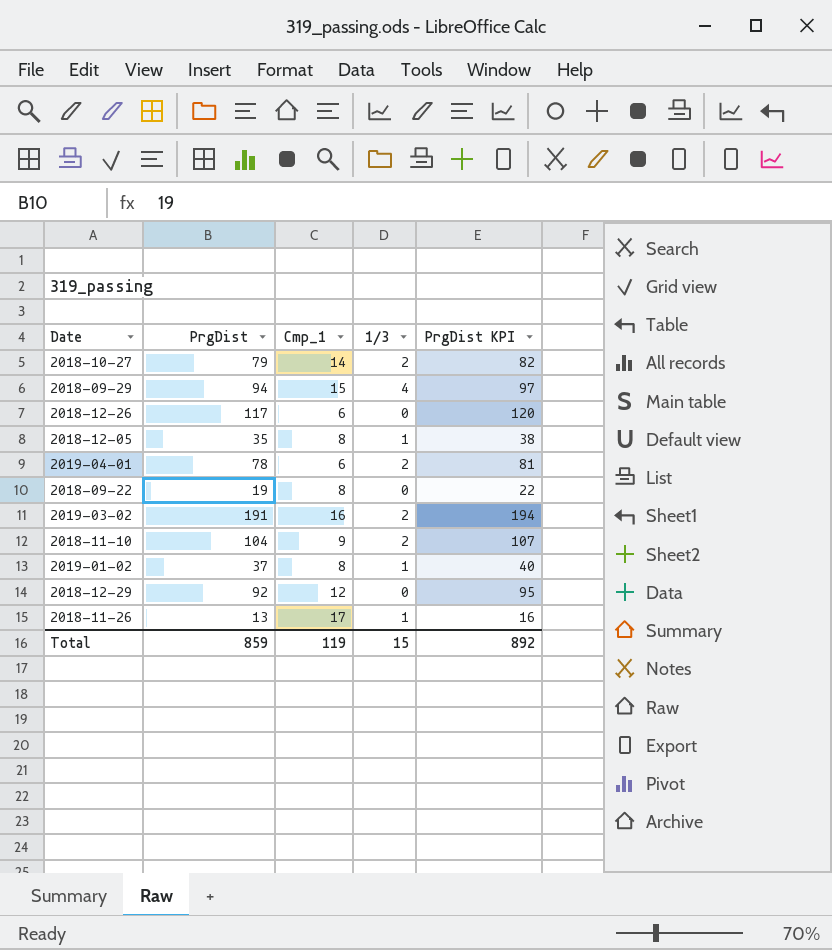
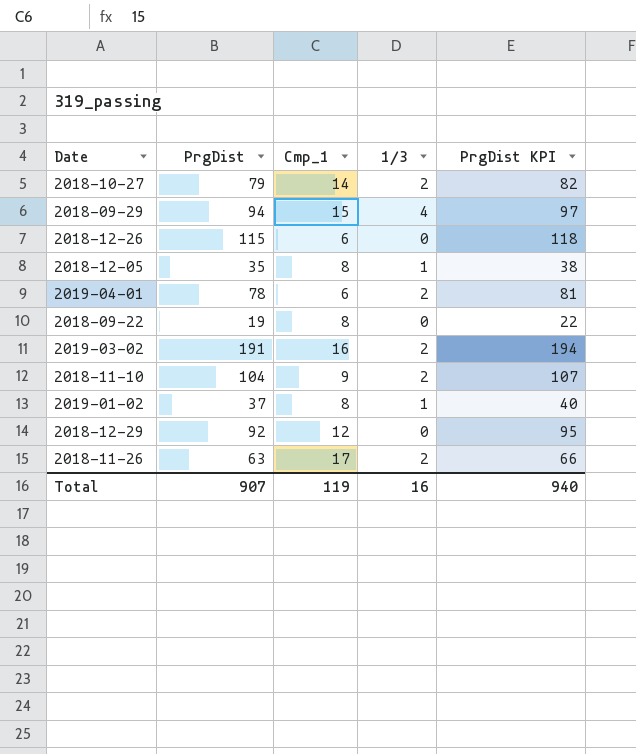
2018-12-26 | PrgDist: 117 -> 115
2018-12-26 | PrgDist KPI: 120 -> 118
2018-11-26 | PrgDist: 13 -> 63
2018-11-26 | 1/3: 1 -> 2
2018-11-26 | PrgDist KPI: 16 -> 66
Total | PrgDist: 859 -> 907
Total | 1/3: 15 -> 16
Total | PrgDist KPI: 892 -> 940

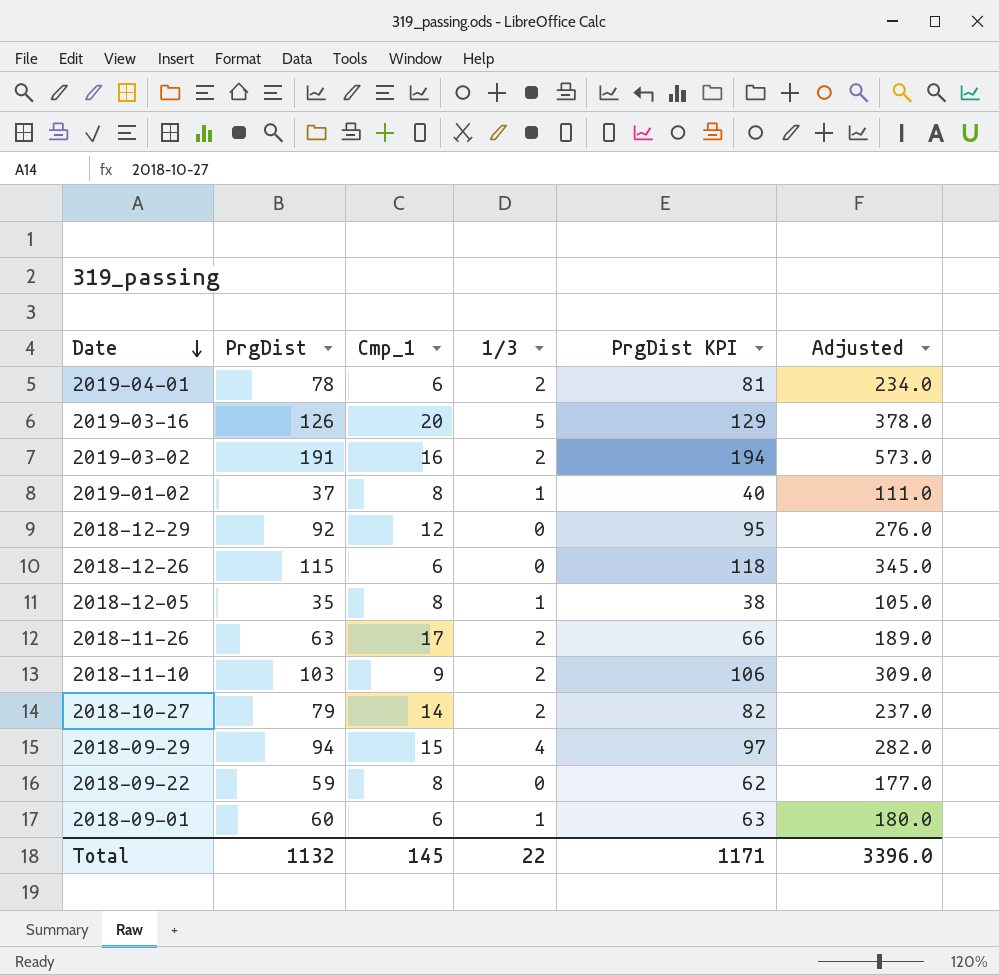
row order: none -> Date descending
column Adjusted | formula: none -> [PrgDist] * 3
row 2019-03-16: none -> 126 | 20 | 5 | 129 | 378.0
2018-11-10 | PrgDist: 104 -> 103
2018-11-10 | PrgDist KPI: 107 -> 106
2018-09-22 | PrgDist: 19 -> 59
2018-09-22 | PrgDist KPI: 22 -> 62
row 2018-09-01: none -> 60 | 6 | 1 | 63 | 180.0
Total | PrgDist: 907 -> 1132
Total | Cmp_1: 119 -> 145
Total | 1/3: 16 -> 22
Total | PrgDist KPI: 940 -> 1171

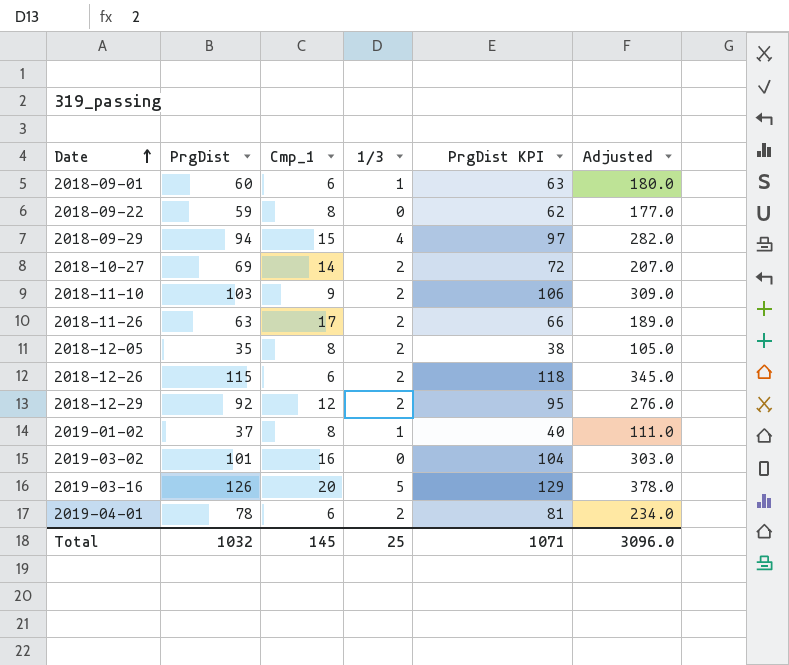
row order: Date descending -> Date ascending
2018-10-27 | PrgDist: 79 -> 69
2018-10-27 | PrgDist KPI: 82 -> 72
2018-10-27 | Adjusted: 237.0 -> 207.0
2018-12-05 | 1/3: 1 -> 2
2018-12-26 | 1/3: 0 -> 2
2018-12-29 | 1/3: 0 -> 2
2019-03-02 | PrgDist: 191 -> 101
2019-03-02 | 1/3: 2 -> 0
2019-03-02 | PrgDist KPI: 194 -> 104
2019-03-02 | Adjusted: 573.0 -> 303.0
Total | PrgDist: 1132 -> 1032
Total | 1/3: 22 -> 25
Total | PrgDist KPI: 1171 -> 1071
Total | Adjusted: 3396.0 -> 3096.0

